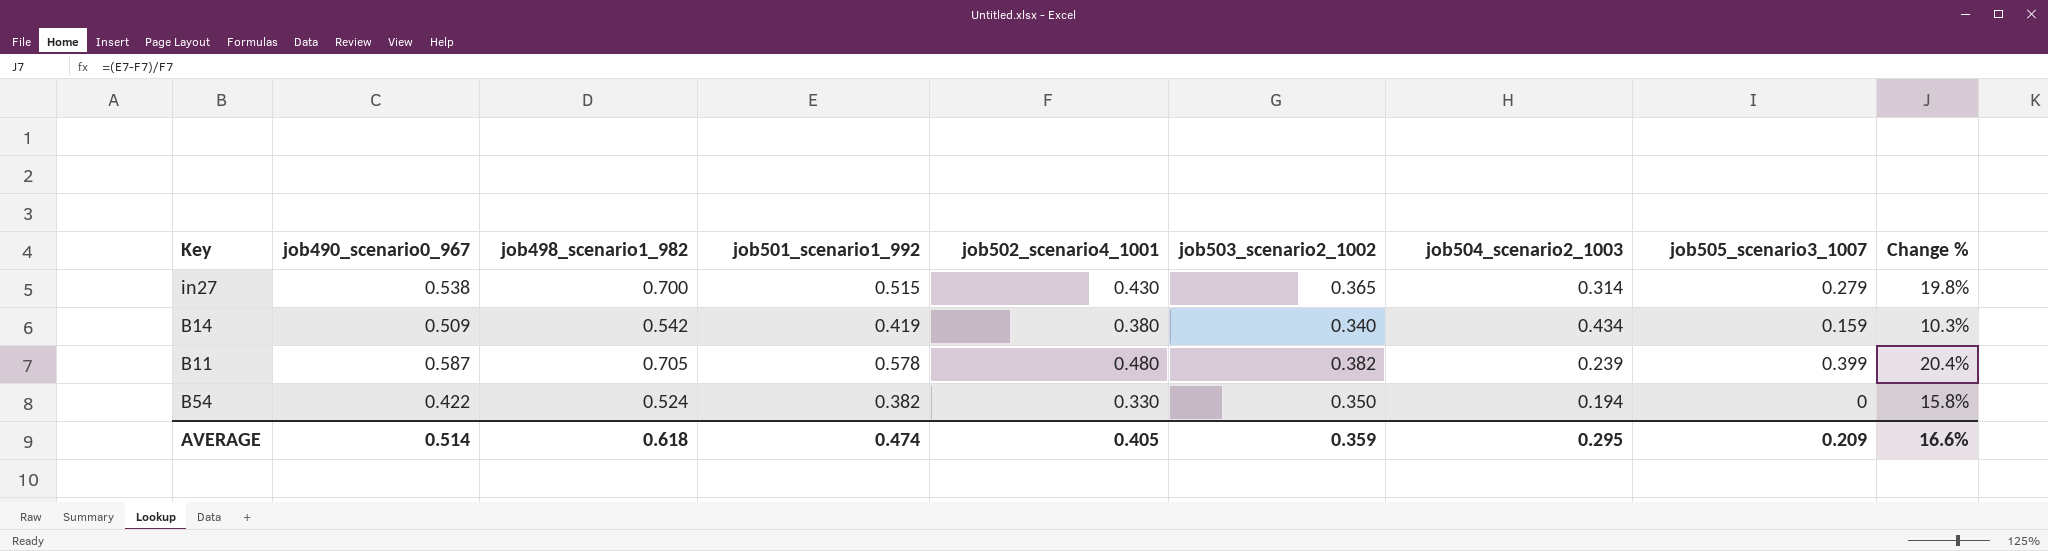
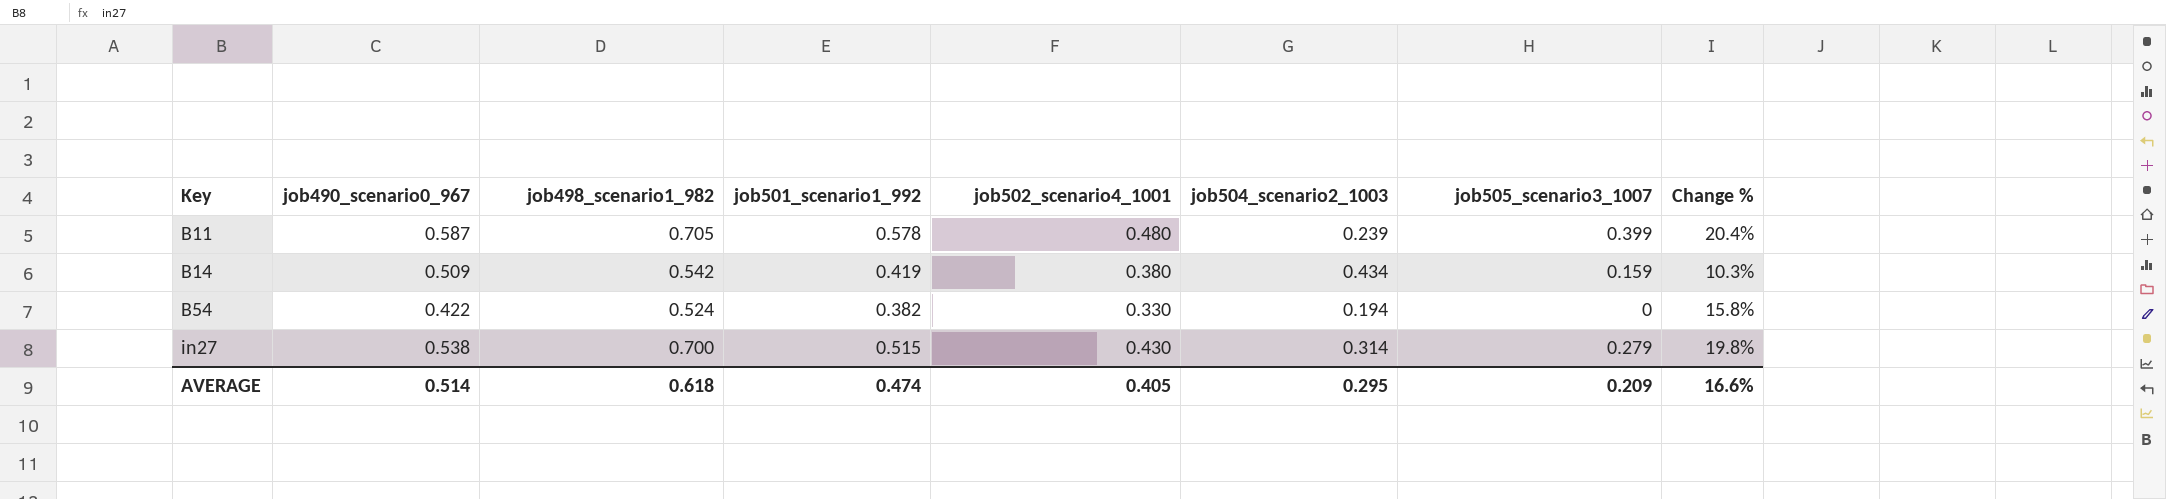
row order: none -> Key ascending
column job503_scenario2_1002 | position: 6 -> none

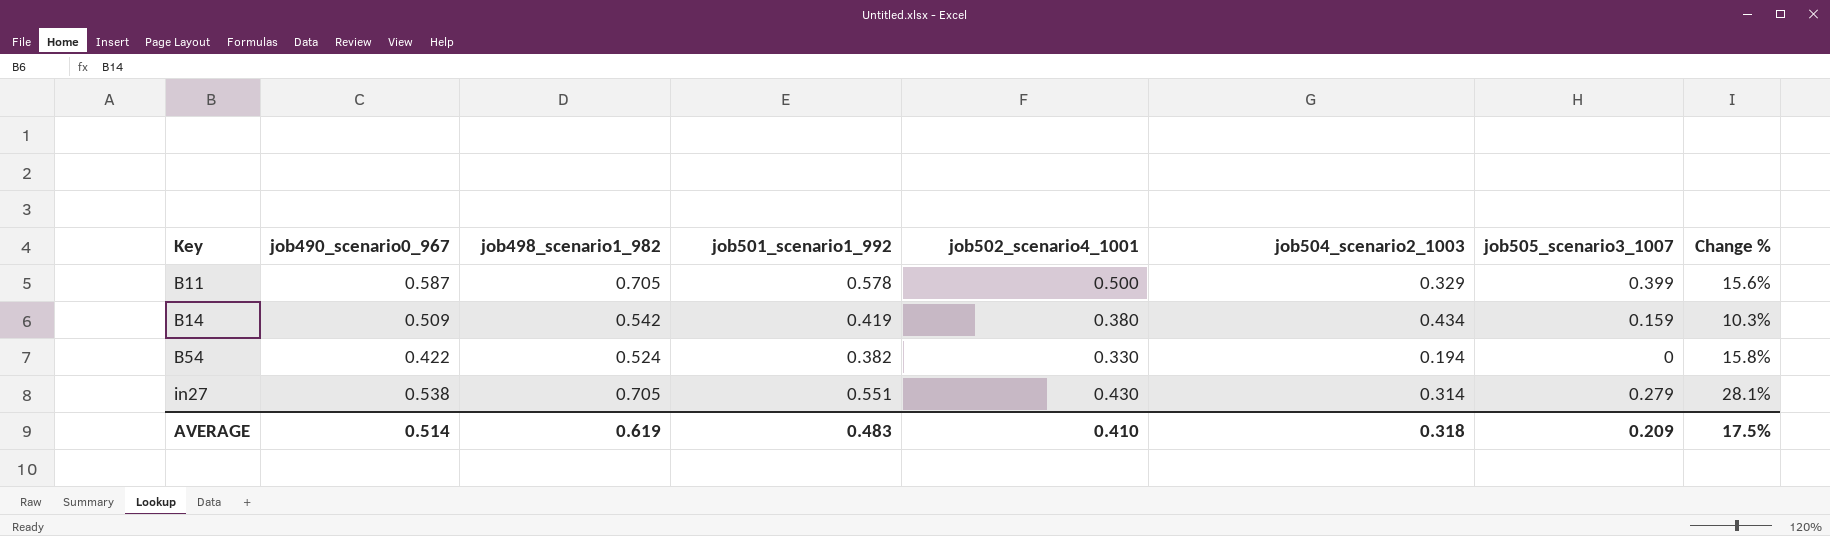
B11 | job502_scenario4_1001: 0.480 -> 0.500
B11 | job504_scenario2_1003: 0.239 -> 0.329
B11 | Change %: 20.4% -> 15.6%
in27 | job498_scenario1_982: 0.700 -> 0.705
in27 | job501_scenario1_992: 0.515 -> 0.551
in27 | Change %: 19.8% -> 28.1%
AVERAGE | job498_scenario1_982: 0.618 -> 0.619
AVERAGE | job501_scenario1_992: 0.474 -> 0.483
AVERAGE | job502_scenario4_1001: 0.405 -> 0.410
AVERAGE | job504_scenario2_1003: 0.295 -> 0.318
AVERAGE | Change %: 16.6% -> 17.5%

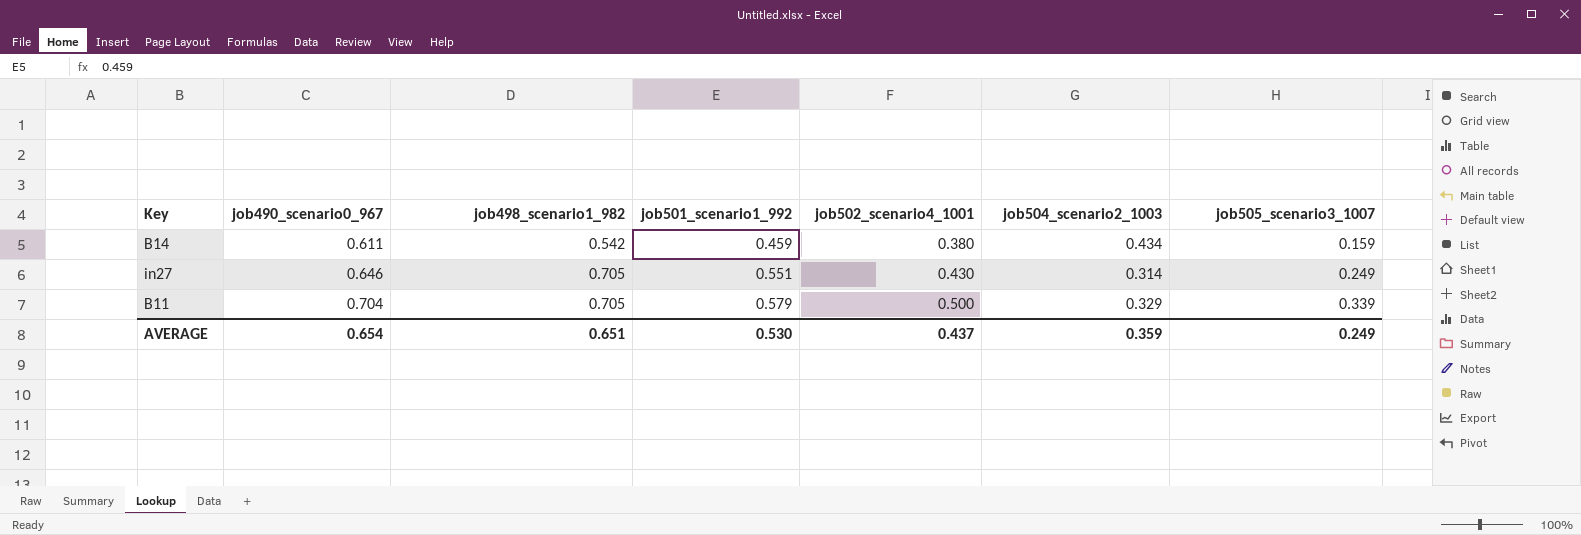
row order: Key ascending -> job490_scenario0_967 ascending
column Change % | formula: ([job501_scenario1_992] - [job502_scenario4_1001]) / [job502_scenario4_1001] -> none
row B54: 0.422 | 0.524 | 0.382 | 0.330 | 0.194 | 0 | 15.8% -> none
B14 | job490_scenario0_967: 0.509 -> 0.611
B14 | job501_scenario1_992: 0.419 -> 0.459
in27 | job490_scenario0_967: 0.538 -> 0.646
in27 | job505_scenario3_1007: 0.279 -> 0.249
B11 | job490_scenario0_967: 0.587 -> 0.704
B11 | job501_scenario1_992: 0.578 -> 0.579
B11 | job505_scenario3_1007: 0.399 -> 0.339
AVERAGE | job490_scenario0_967: 0.514 -> 0.654
AVERAGE | job498_scenario1_982: 0.619 -> 0.651
AVERAGE | job501_scenario1_992: 0.483 -> 0.530
AVERAGE | job502_scenario4_1001: 0.410 -> 0.437
AVERAGE | job504_scenario2_1003: 0.318 -> 0.359
AVERAGE | job505_scenario3_1007: 0.209 -> 0.249

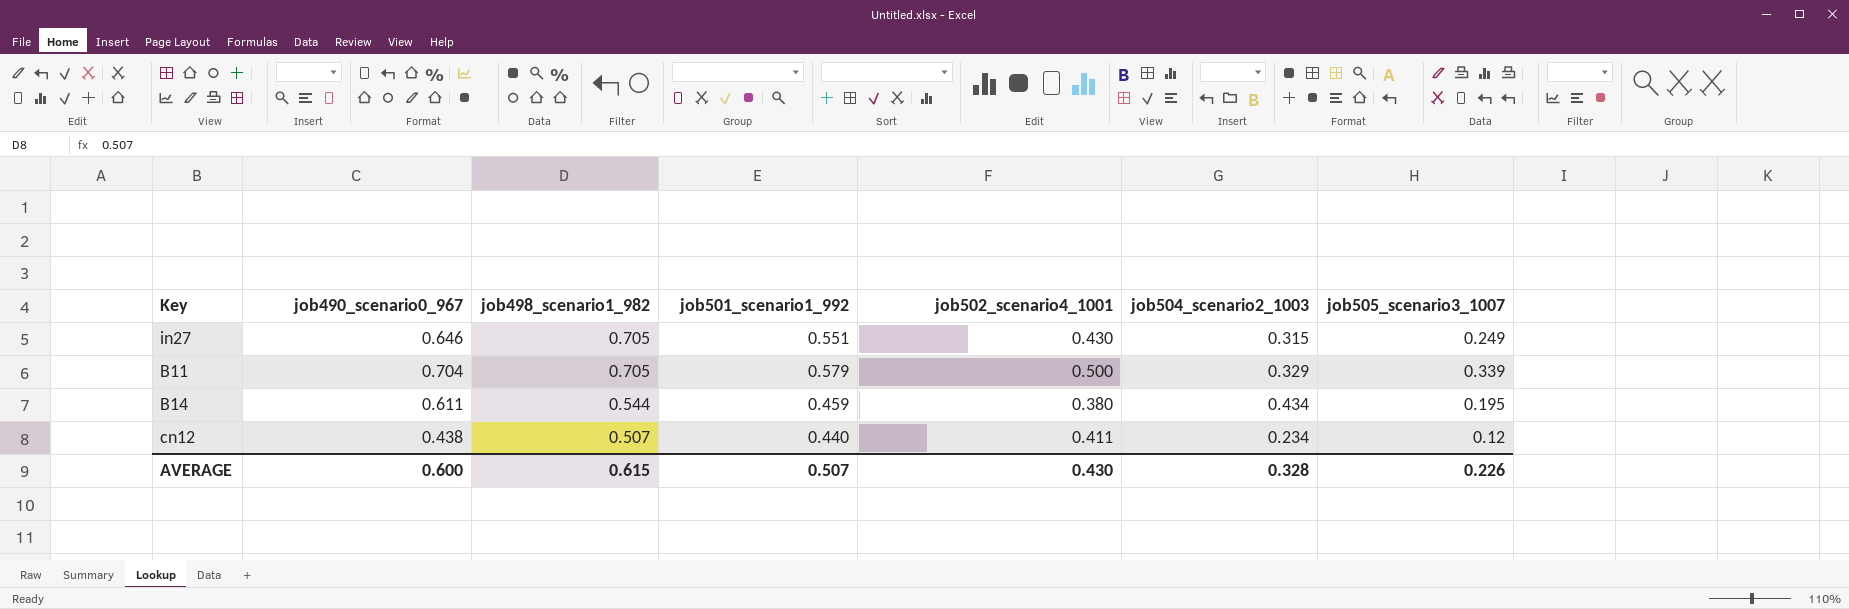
row order: job490_scenario0_967 ascending -> job498_scenario1_982 descending
in27 | job504_scenario2_1003: 0.314 -> 0.315
B14 | job498_scenario1_982: 0.542 -> 0.544
B14 | job505_scenario3_1007: 0.159 -> 0.195
row cn12: none -> 0.438 | 0.507 | 0.440 | 0.411 | 0.234 | 0.12
AVERAGE | job490_scenario0_967: 0.654 -> 0.600
AVERAGE | job498_scenario1_982: 0.651 -> 0.615
AVERAGE | job501_scenario1_992: 0.530 -> 0.507
AVERAGE | job502_scenario4_1001: 0.437 -> 0.430
AVERAGE | job504_scenario2_1003: 0.359 -> 0.328
AVERAGE | job505_scenario3_1007: 0.249 -> 0.226

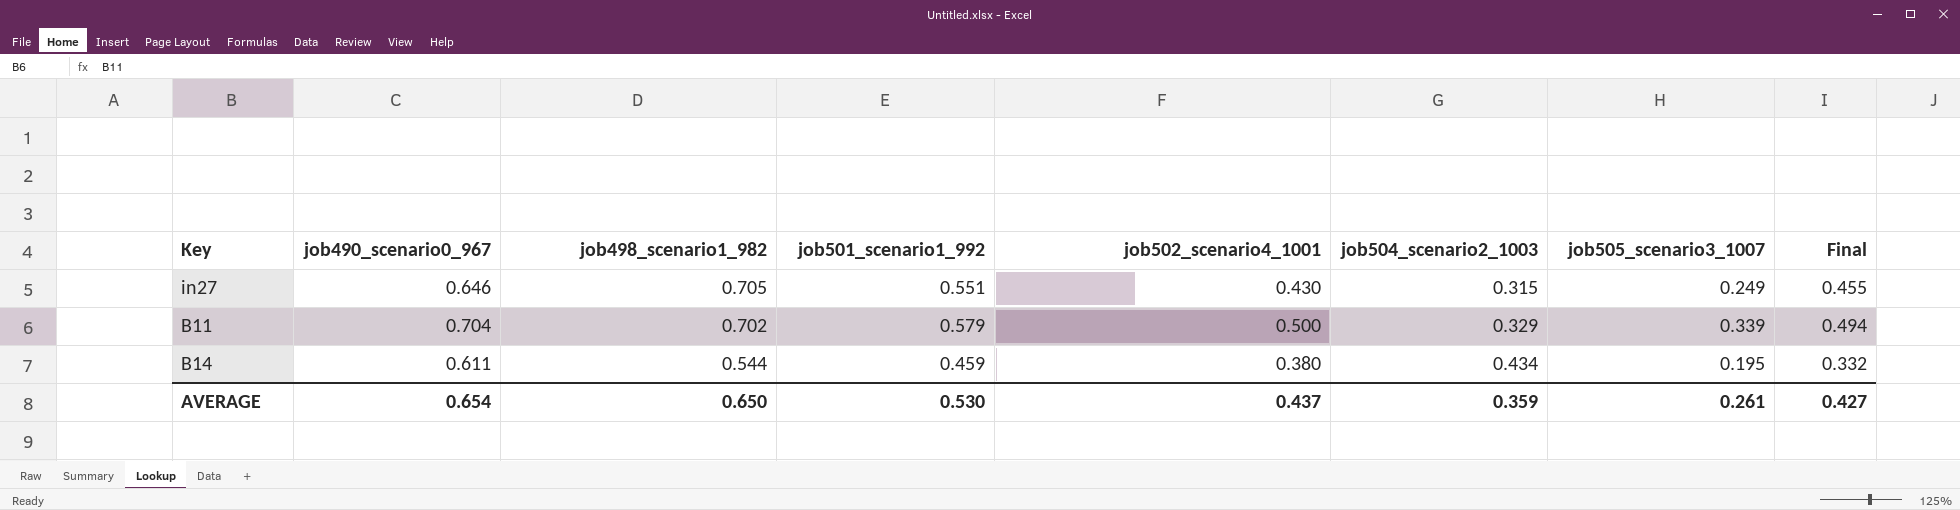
column Final | formula: none -> [job490_scenario0_967] * [job498_scenario1_982]
row cn12: 0.438 | 0.507 | 0.440 | 0.411 | 0.234 | 0.12 -> none
B11 | job498_scenario1_982: 0.705 -> 0.702
AVERAGE | job490_scenario0_967: 0.600 -> 0.654
AVERAGE | job498_scenario1_982: 0.615 -> 0.650
AVERAGE | job501_scenario1_992: 0.507 -> 0.530
AVERAGE | job502_scenario4_1001: 0.430 -> 0.437
AVERAGE | job504_scenario2_1003: 0.328 -> 0.359
AVERAGE | job505_scenario3_1007: 0.226 -> 0.261

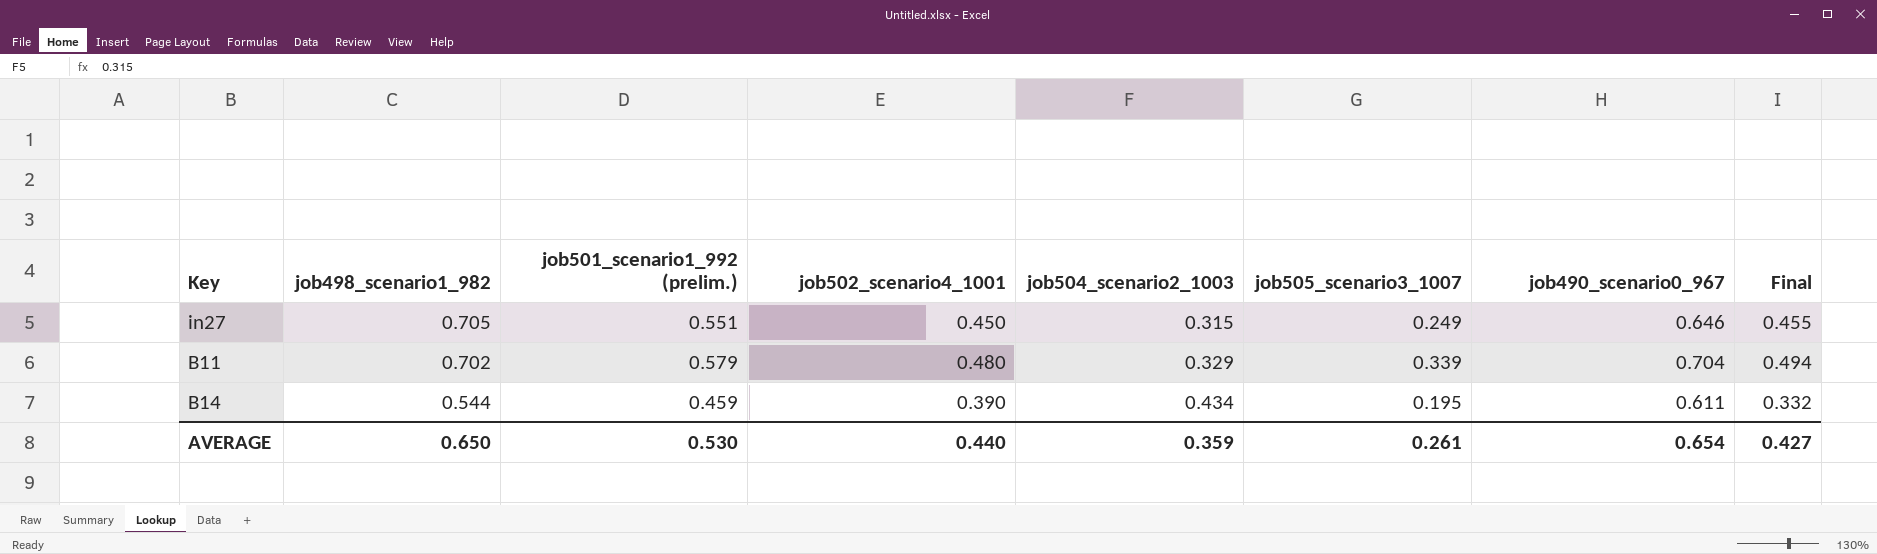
column name: job501_scenario1_992 -> job501_scenario1_992 (prelim.)
column job490_scenario0_967 | position: 2 -> 7
in27 | job502_scenario4_1001: 0.430 -> 0.450
B11 | job502_scenario4_1001: 0.500 -> 0.480
B14 | job502_scenario4_1001: 0.380 -> 0.390
AVERAGE | job502_scenario4_1001: 0.437 -> 0.440

